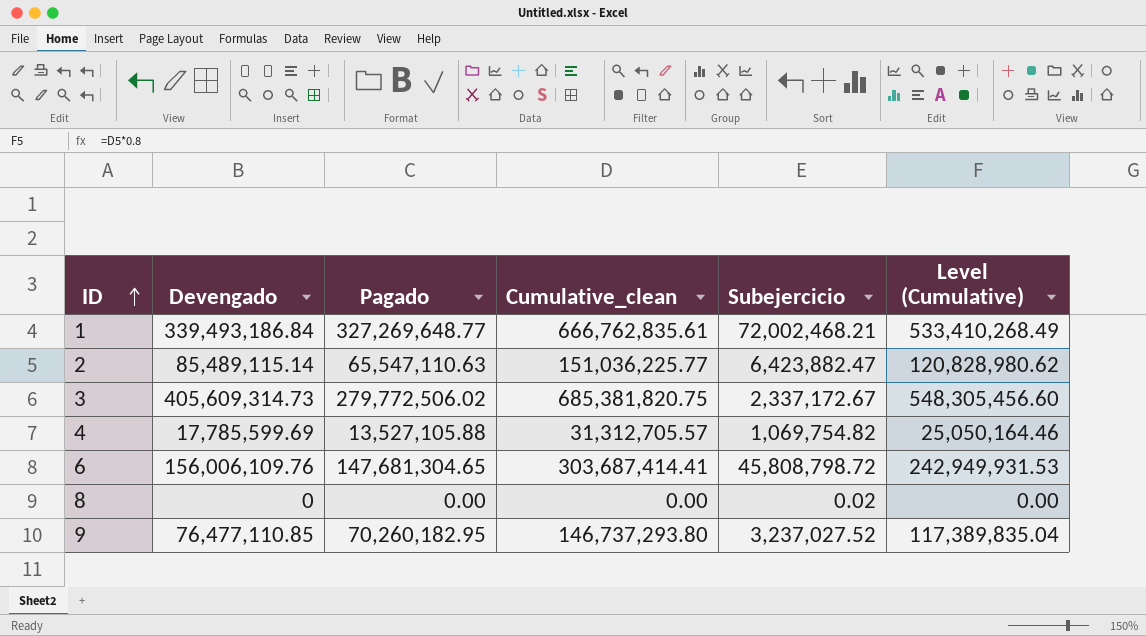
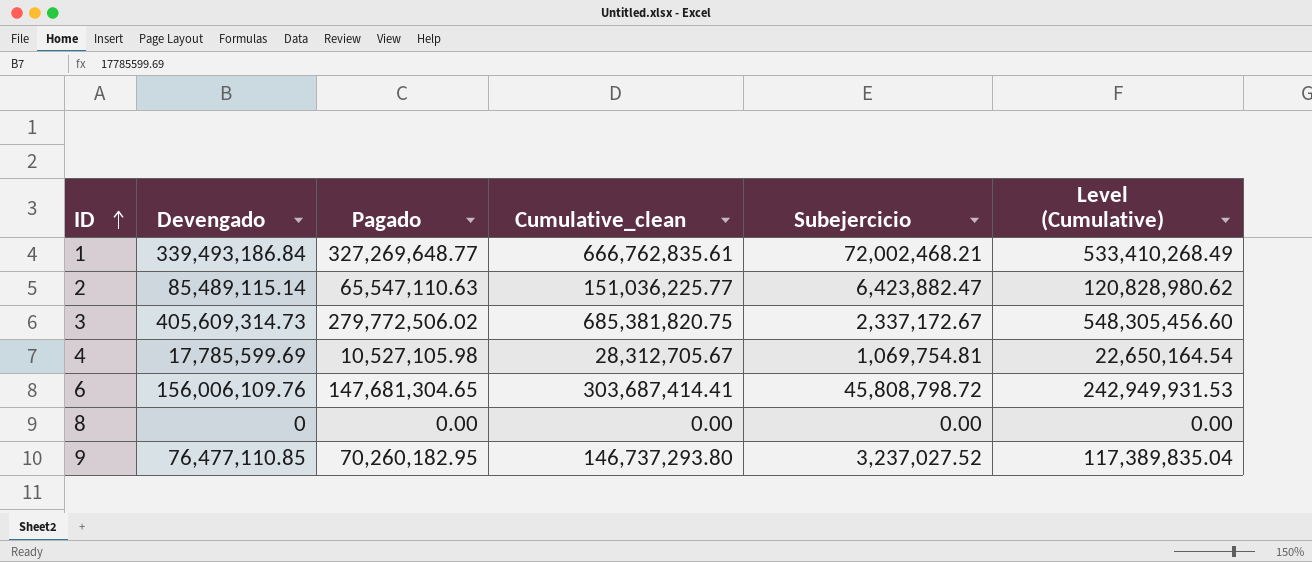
4 | Pagado: 13,527,105.88 -> 10,527,105.98
4 | Cumulative_clean: 31,312,705.57 -> 28,312,705.67
4 | Subejercicio: 1,069,754.82 -> 1,069,754.81
4 | Level (Cumulative): 25,050,164.46 -> 22,650,164.54
8 | Subejercicio: 0.02 -> 0.00

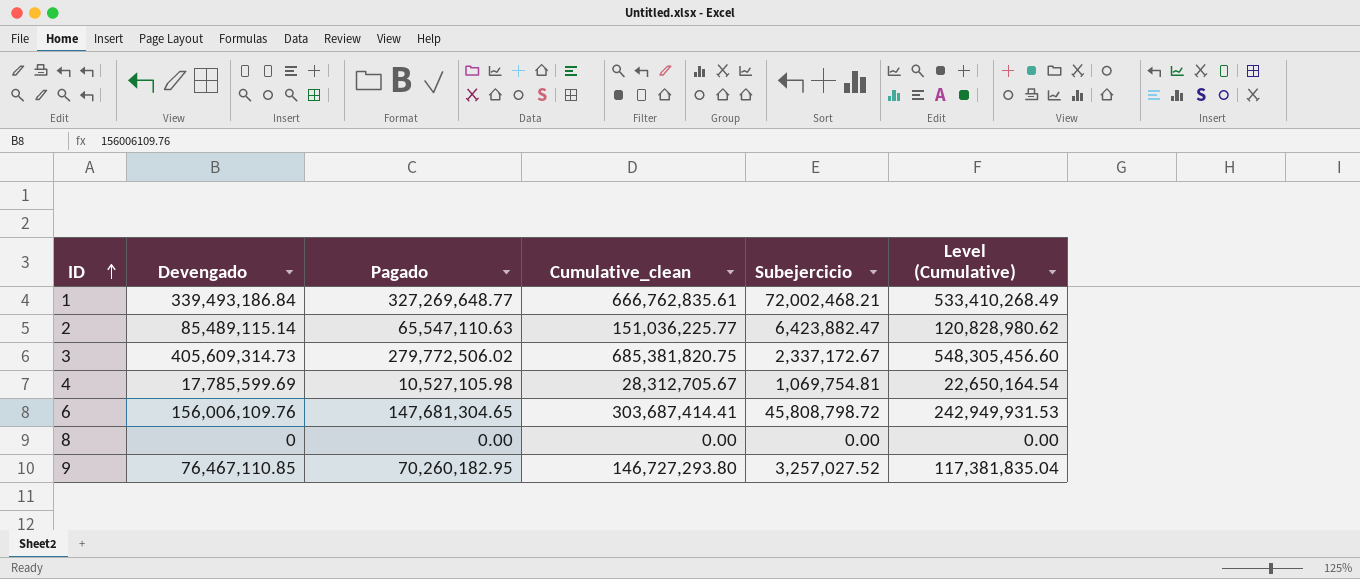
9 | Devengado: 76,477,110.85 -> 76,467,110.85
9 | Cumulative_clean: 146,737,293.80 -> 146,727,293.80
9 | Subejercicio: 3,237,027.52 -> 3,257,027.52
9 | Level (Cumulative): 117,389,835.04 -> 117,381,835.04

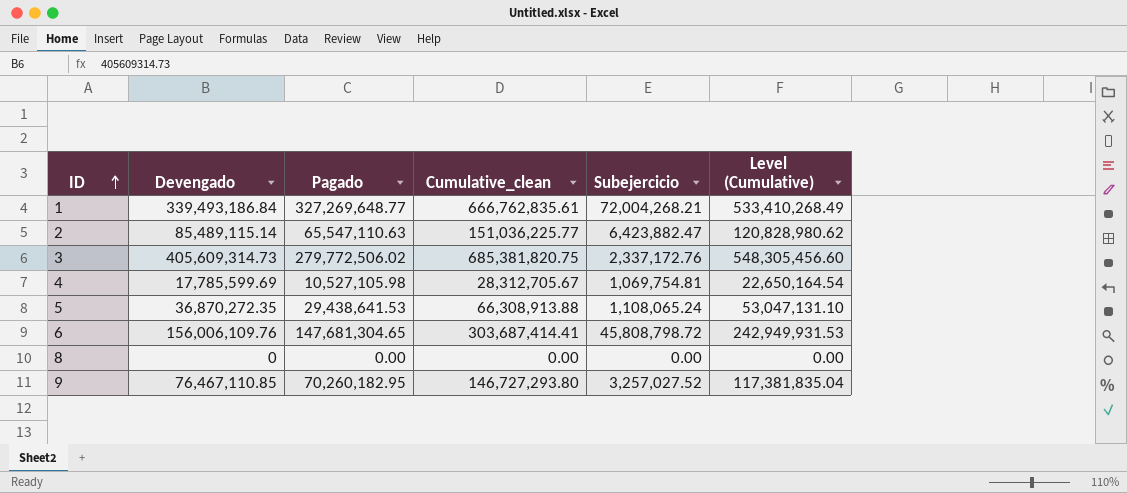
1 | Subejercicio: 72,002,468.21 -> 72,004,268.21
3 | Subejercicio: 2,337,172.67 -> 2,337,172.76
row 5: none -> 36,870,272.35 | 29,438,641.53 | 66,308,913.88 | 1,108,065.24 | 53,047,131.10

